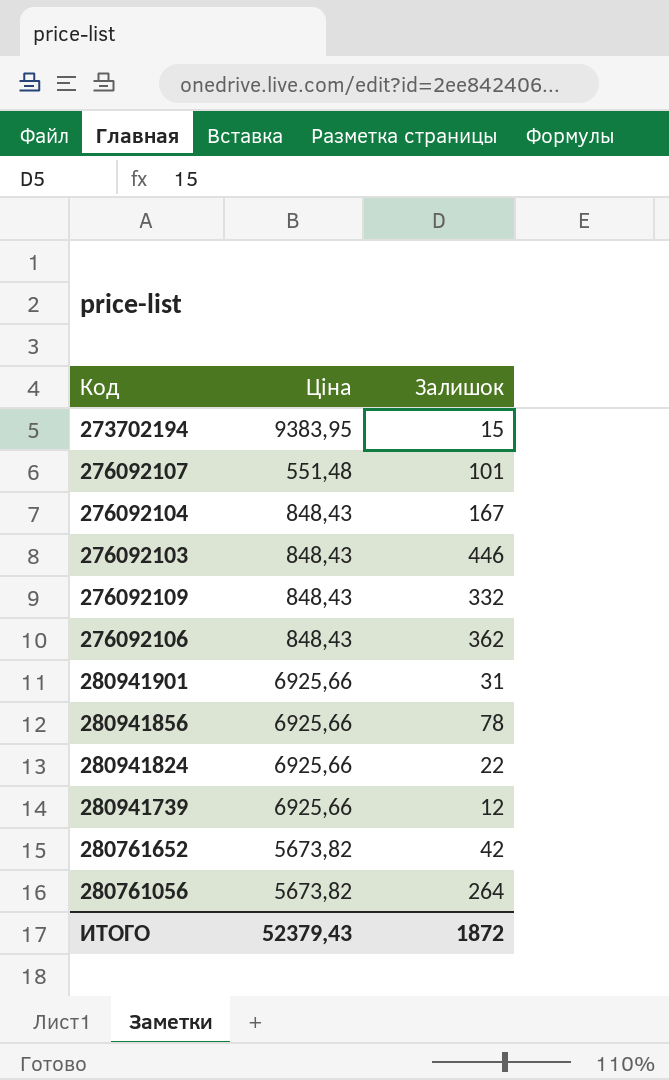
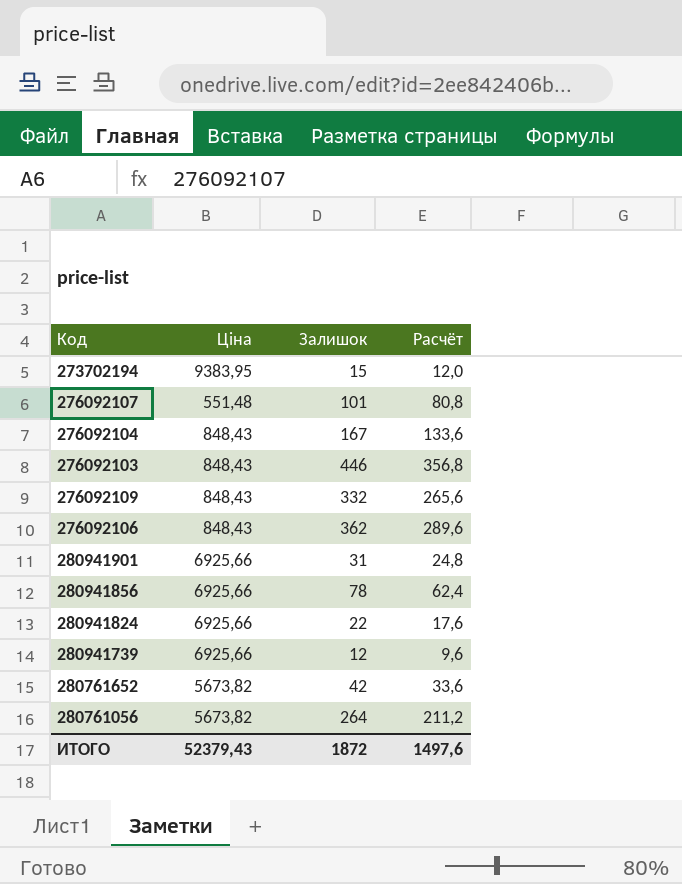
column Расчёт | formula: none -> [Залишок] * 0,8

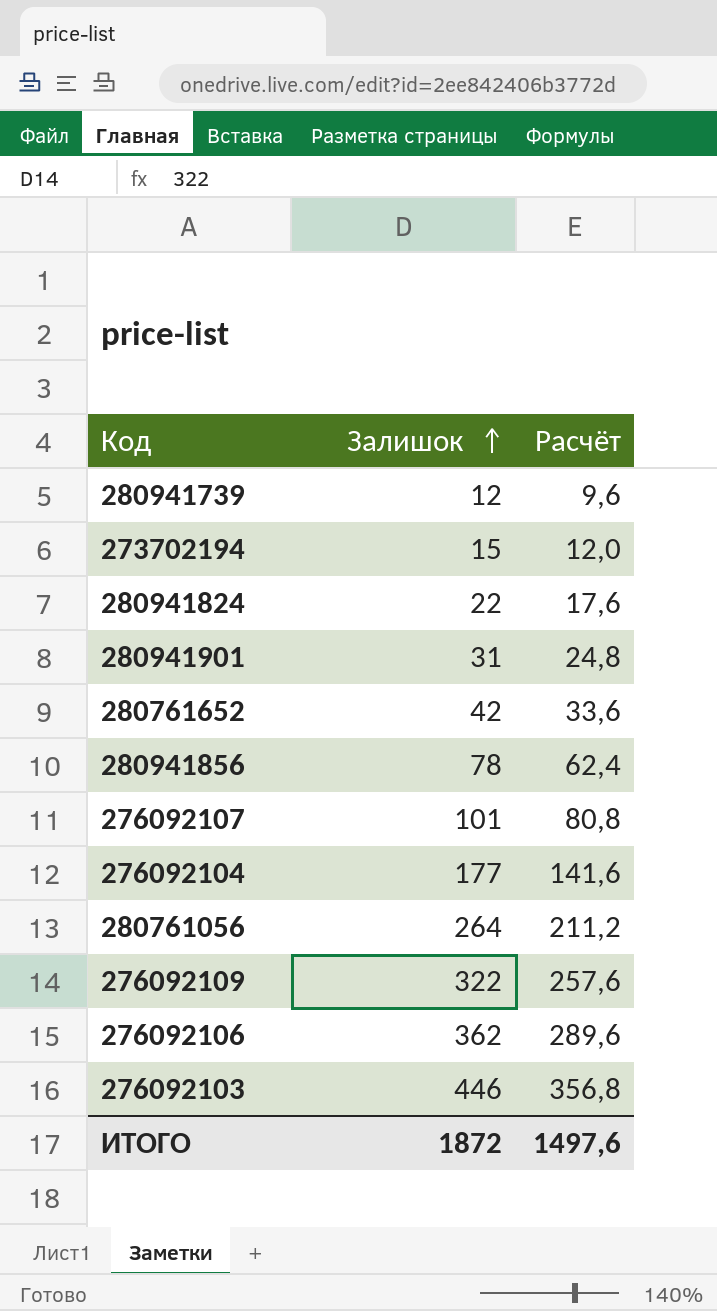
row order: none -> Залишок ascending
column Ціна | position: 2 -> none
276092104 | Залишок: 167 -> 177
276092104 | Расчёт: 133,6 -> 141,6
276092109 | Залишок: 332 -> 322
276092109 | Расчёт: 265,6 -> 257,6

